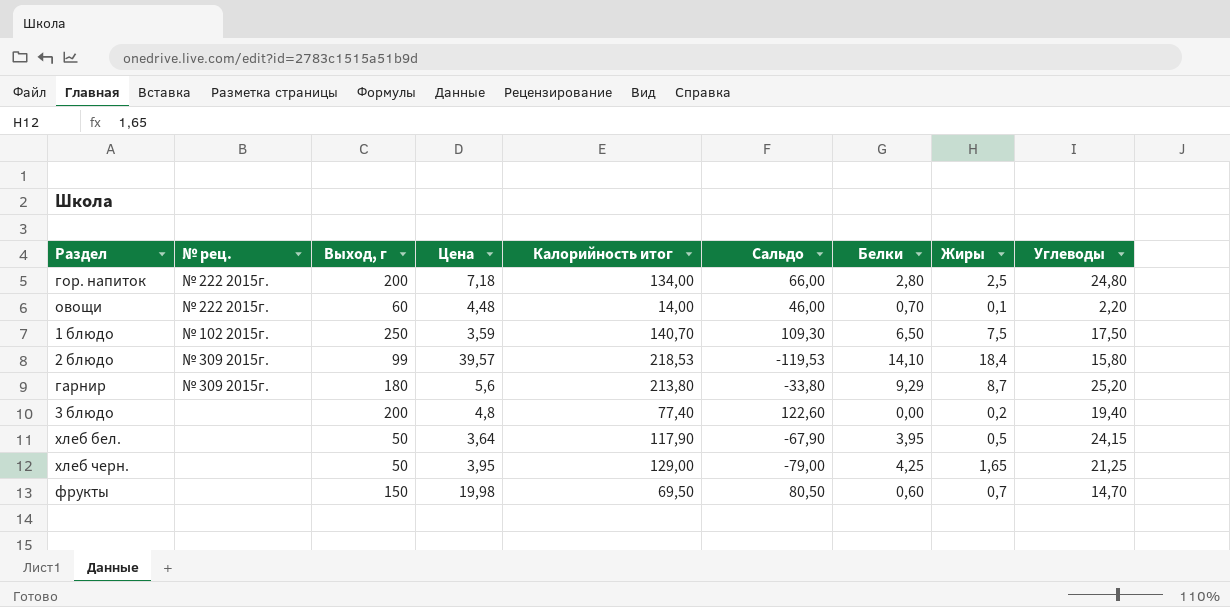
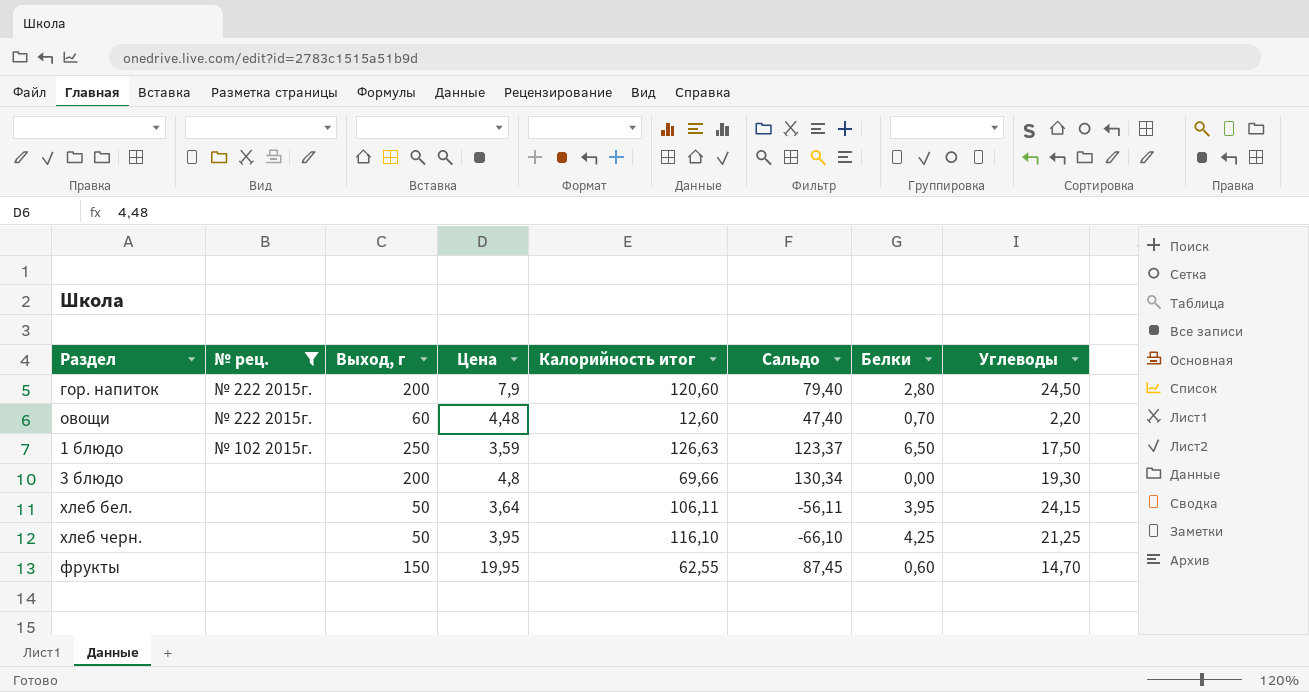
filter: none -> № рец. != № 309 2015г.
column Жиры | position: 8 -> none
гор. напиток | Цена: 7,18 -> 7,9
гор. напиток | Калорийность итог: 134,00 -> 120,60
гор. напиток | Сальдо: 66,00 -> 79,40
гор. напиток | Углеводы: 24,80 -> 24,50
овощи | Калорийность итог: 14,00 -> 12,60
овощи | Сальдо: 46,00 -> 47,40
1 блюдо | Калорийность итог: 140,70 -> 126,63
1 блюдо | Сальдо: 109,30 -> 123,37
3 блюдо | Калорийность итог: 77,40 -> 69,66
3 блюдо | Сальдо: 122,60 -> 130,34
3 блюдо | Углеводы: 19,40 -> 19,30
хлеб бел. | Калорийность итог: 117,90 -> 106,11
хлеб бел. | Сальдо: -67,90 -> -56,11
хлеб черн. | Калорийность итог: 129,00 -> 116,10
хлеб черн. | Сальдо: -79,00 -> -66,10
фрукты | Цена: 19,98 -> 19,95
фрукты | Калорийность итог: 69,50 -> 62,55
фрукты | Сальдо: 80,50 -> 87,45

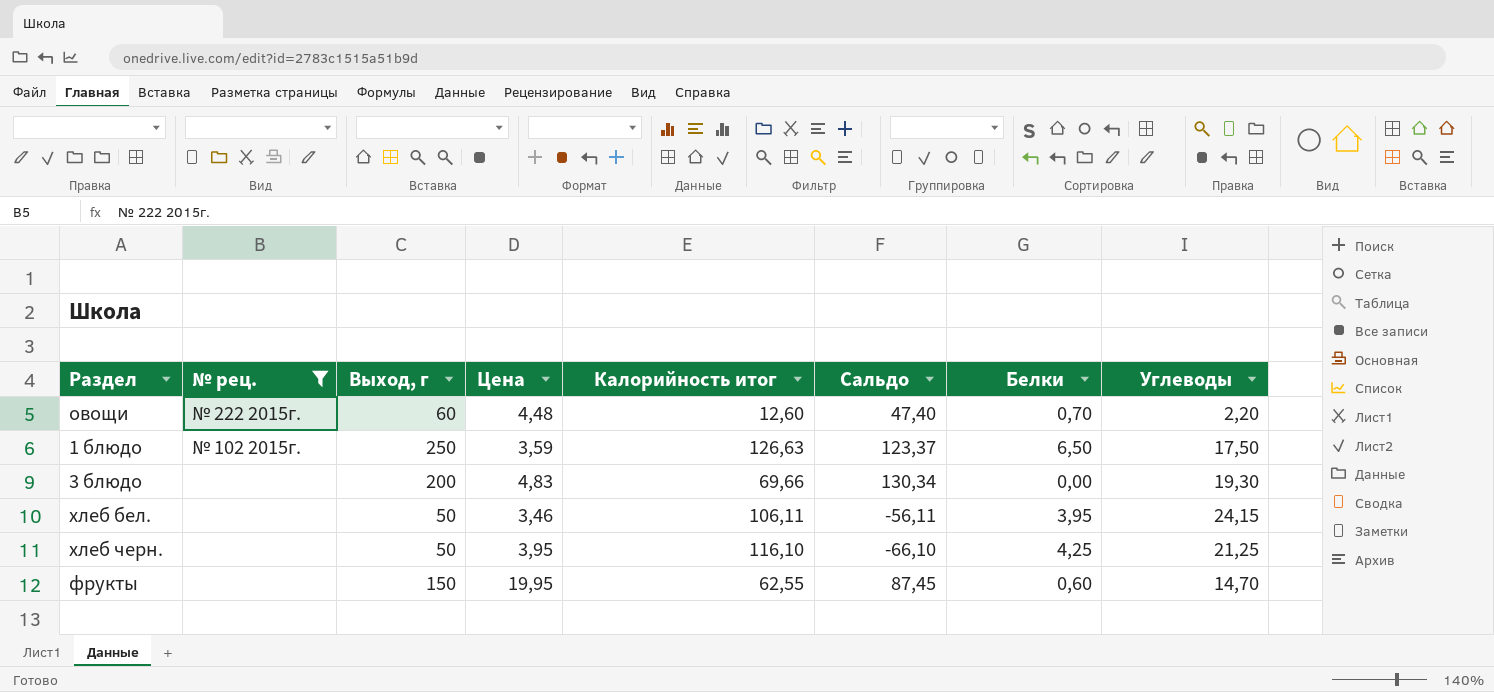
row гор. напиток: № 222 2015г. | 200 | 7,9 | 120,60 | 79,40 | 2,80 | 24,50 -> none
3 блюдо | Цена: 4,8 -> 4,83
хлеб бел. | Цена: 3,64 -> 3,46

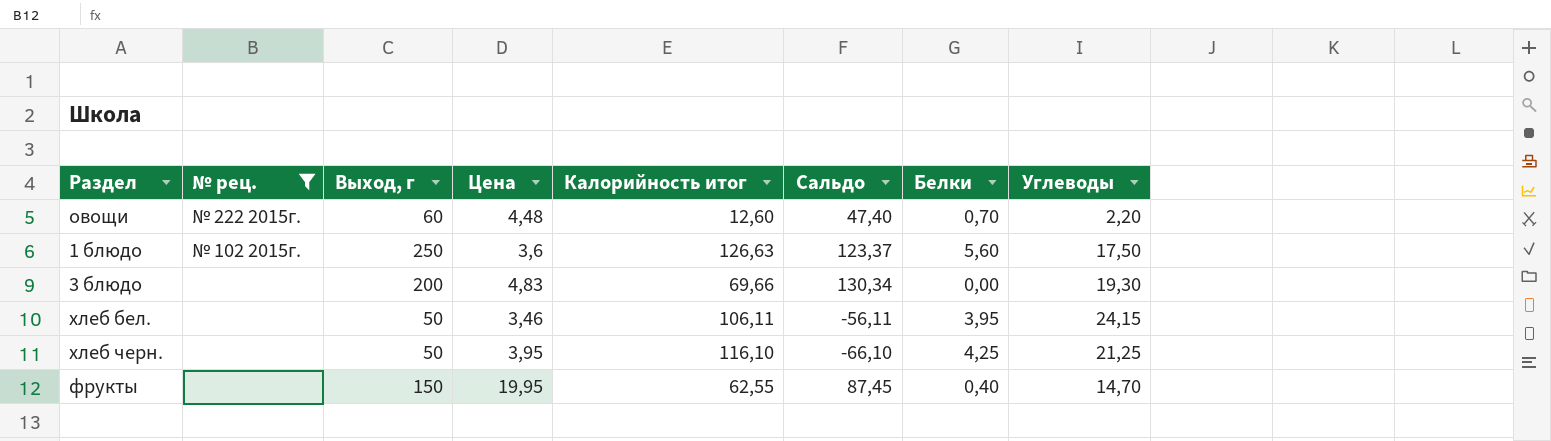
1 блюдо | Цена: 3,59 -> 3,6
1 блюдо | Белки: 6,50 -> 5,60
фрукты | Белки: 0,60 -> 0,40

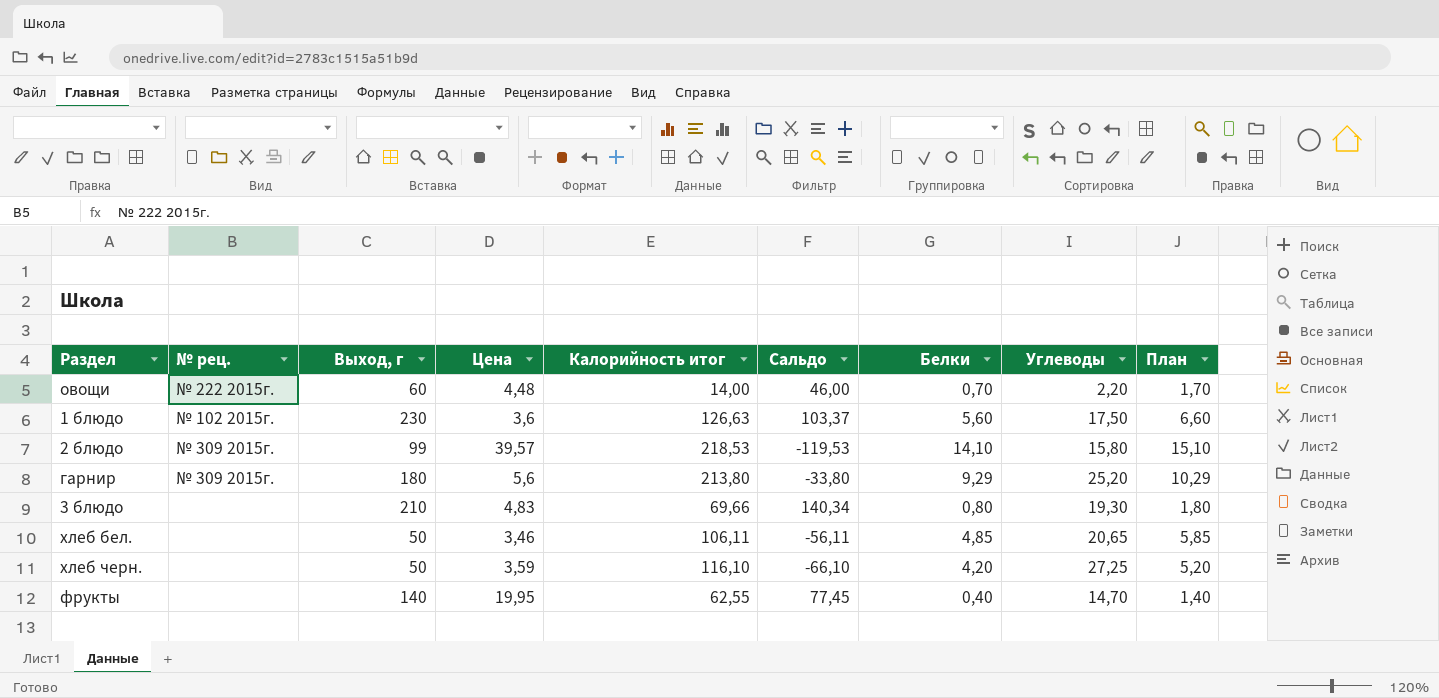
filter: № рец. != № 309 2015г. -> none
column План | formula: none -> [Белки] + 1
овощи | Калорийность итог: 12,60 -> 14,00
овощи | Сальдо: 47,40 -> 46,00
1 блюдо | Выход, г: 250 -> 230
1 блюдо | Сальдо: 123,37 -> 103,37
3 блюдо | Выход, г: 200 -> 210
3 блюдо | Сальдо: 130,34 -> 140,34
3 блюдо | Белки: 0,00 -> 0,80
хлеб бел. | Белки: 3,95 -> 4,85
хлеб бел. | Углеводы: 24,15 -> 20,65
хлеб черн. | Цена: 3,95 -> 3,59
хлеб черн. | Белки: 4,25 -> 4,20
хлеб черн. | Углеводы: 21,25 -> 27,25
фрукты | Выход, г: 150 -> 140
фрукты | Сальдо: 87,45 -> 77,45

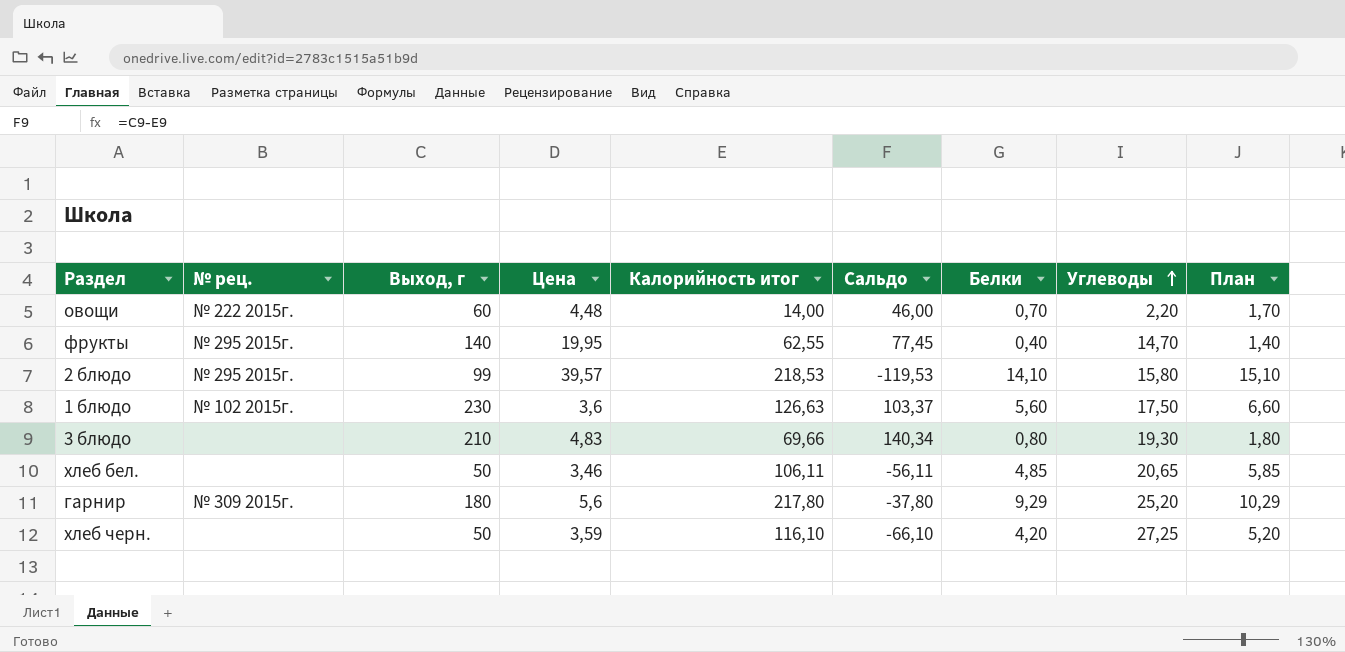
row order: none -> Углеводы ascending
фрукты | № рец.: none -> № 295 2015г.
2 блюдо | № рец.: № 309 2015г. -> № 295 2015г.
гарнир | Калорийность итог: 213,80 -> 217,80
гарнир | Сальдо: -33,80 -> -37,80

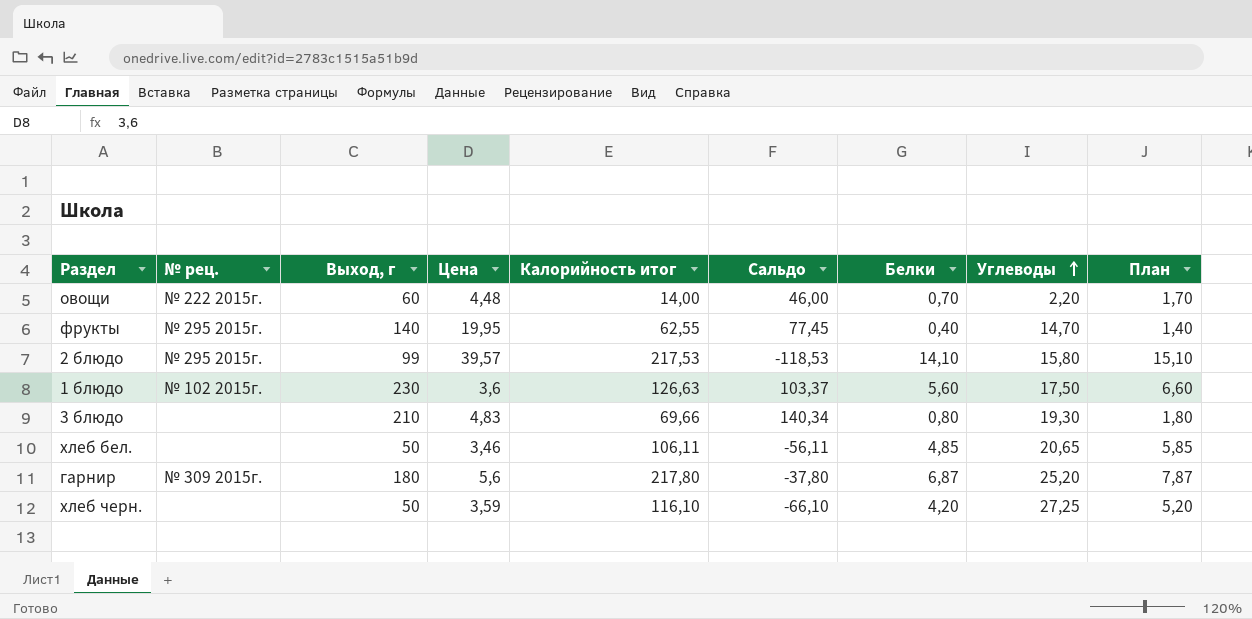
2 блюдо | Калорийность итог: 218,53 -> 217,53
2 блюдо | Сальдо: -119,53 -> -118,53
гарнир | Белки: 9,29 -> 6,87
гарнир | План: 10,29 -> 7,87

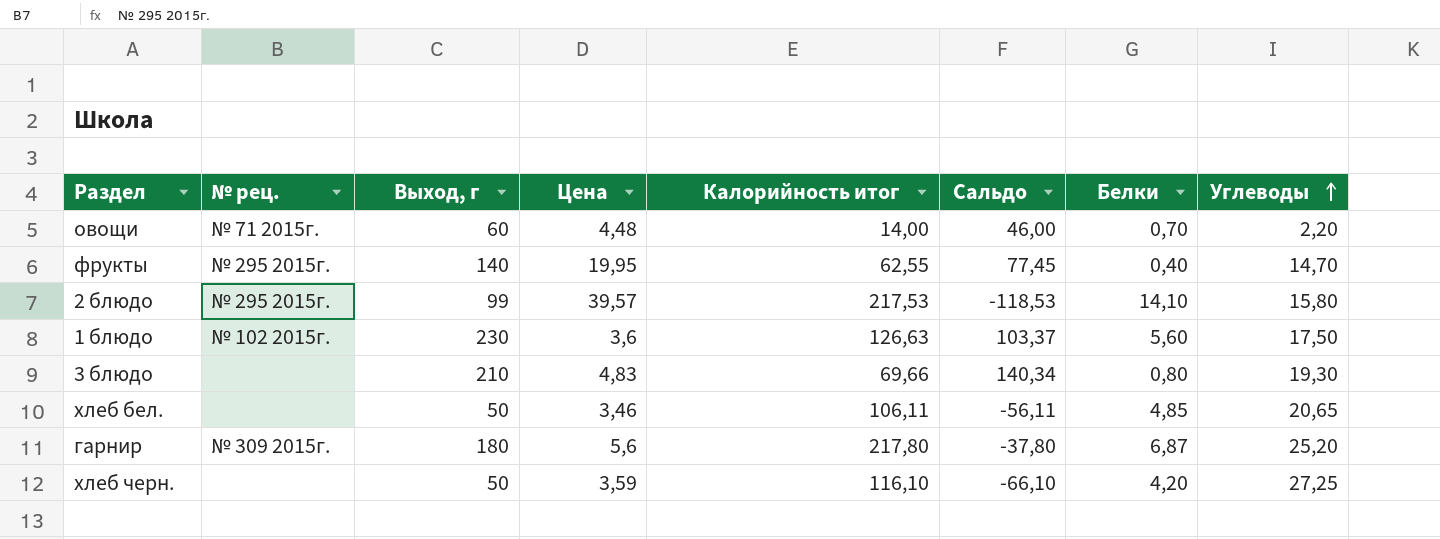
column План | formula: [Белки] + 1 -> none
овощи | № рец.: № 222 2015г. -> № 71 2015г.

